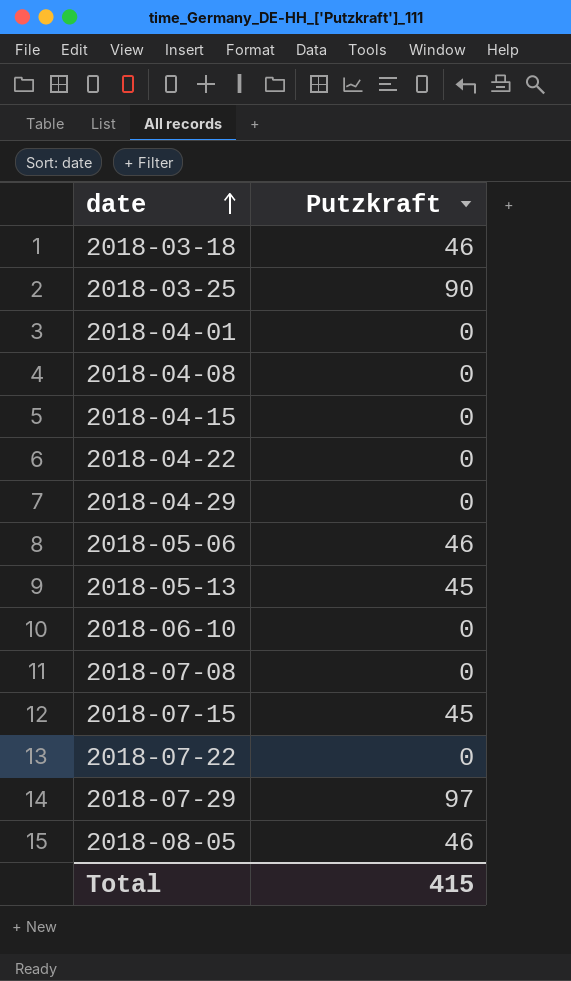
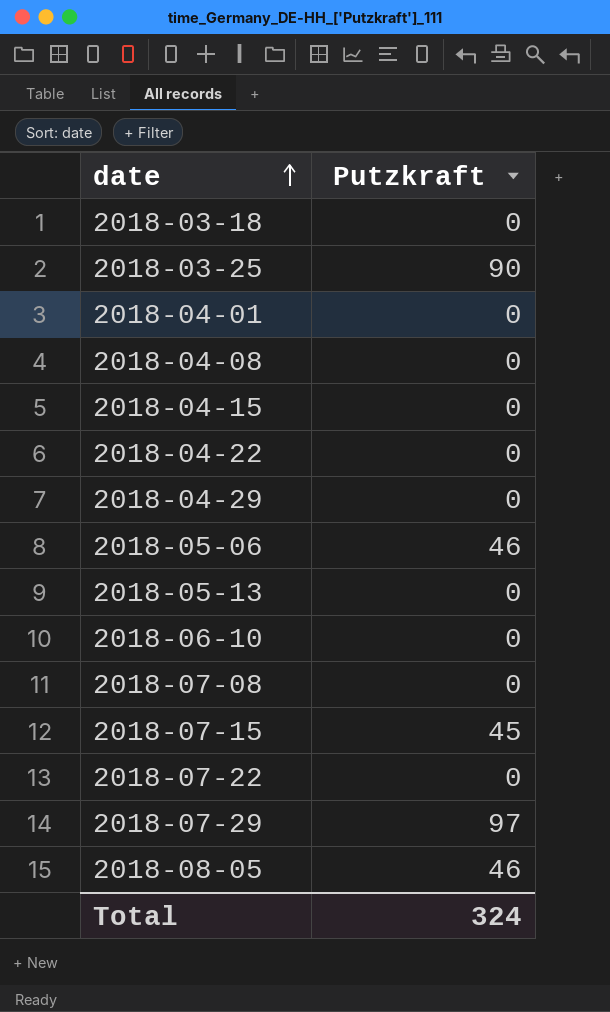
2018-03-18 | Putzkraft: 46 -> 0
2018-05-13 | Putzkraft: 45 -> 0
Total | Putzkraft: 415 -> 324

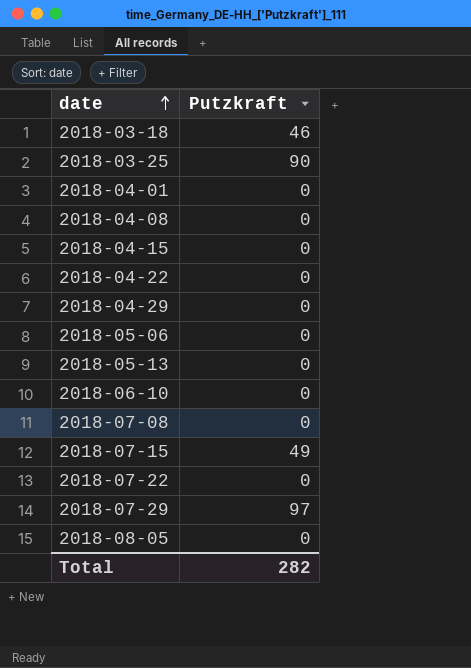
2018-03-18 | Putzkraft: 0 -> 46
2018-05-06 | Putzkraft: 46 -> 0
2018-07-15 | Putzkraft: 45 -> 49
2018-08-05 | Putzkraft: 46 -> 0
Total | Putzkraft: 324 -> 282

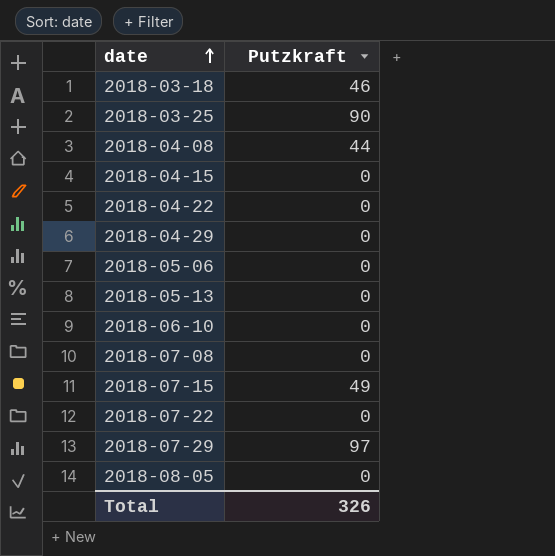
row 2018-04-01: 0 -> none
2018-04-08 | Putzkraft: 0 -> 44
Total | Putzkraft: 282 -> 326

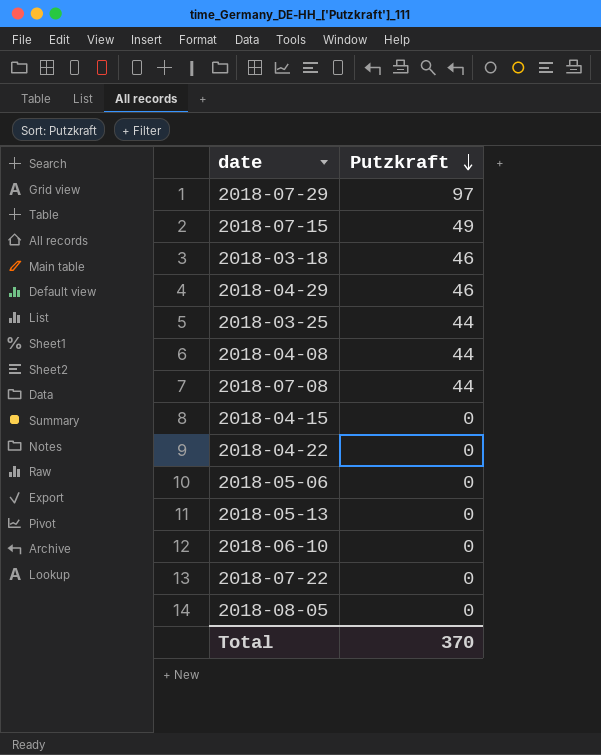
row order: date ascending -> Putzkraft descending
2018-04-29 | Putzkraft: 0 -> 46
2018-03-25 | Putzkraft: 90 -> 44
2018-07-08 | Putzkraft: 0 -> 44
Total | Putzkraft: 326 -> 370

